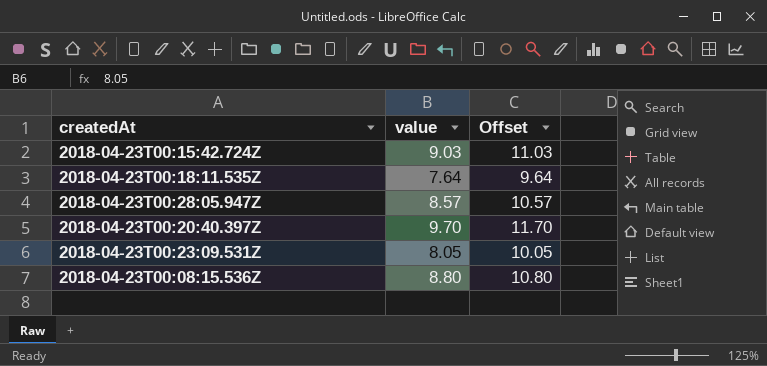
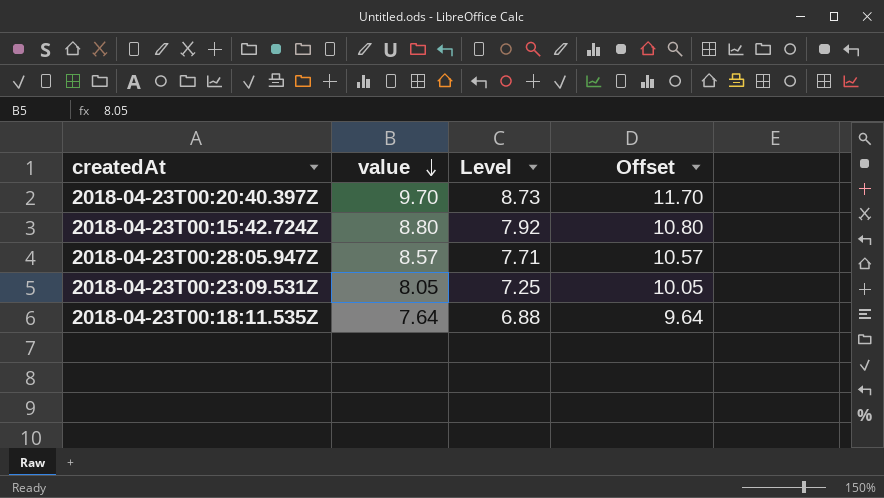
row order: none -> value descending
column Level | formula: none -> [value] * 0.9
row 2018-04-23T00:08:15.536Z: 8.80 | 10.80 -> none
2018-04-23T00:15:42.724Z | value: 9.03 -> 8.80
2018-04-23T00:15:42.724Z | Offset: 11.03 -> 10.80

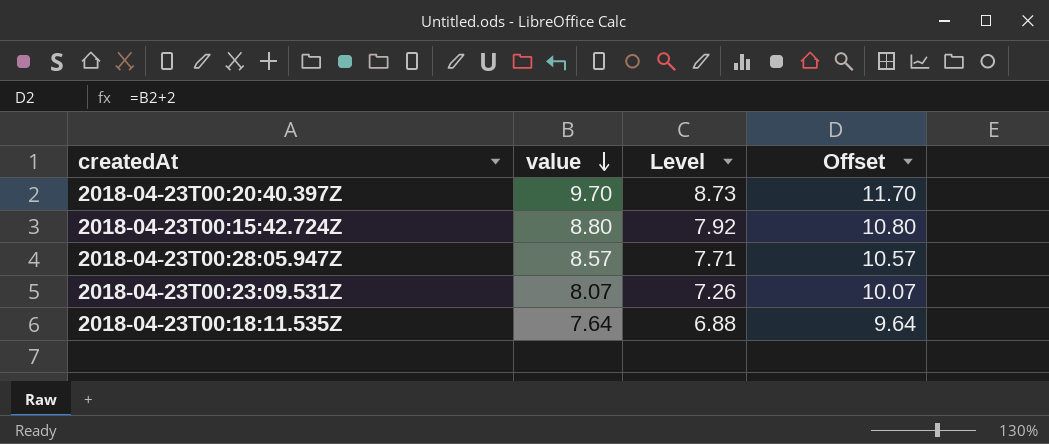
2018-04-23T00:23:09.531Z | value: 8.05 -> 8.07
2018-04-23T00:23:09.531Z | Level: 7.25 -> 7.26
2018-04-23T00:23:09.531Z | Offset: 10.05 -> 10.07

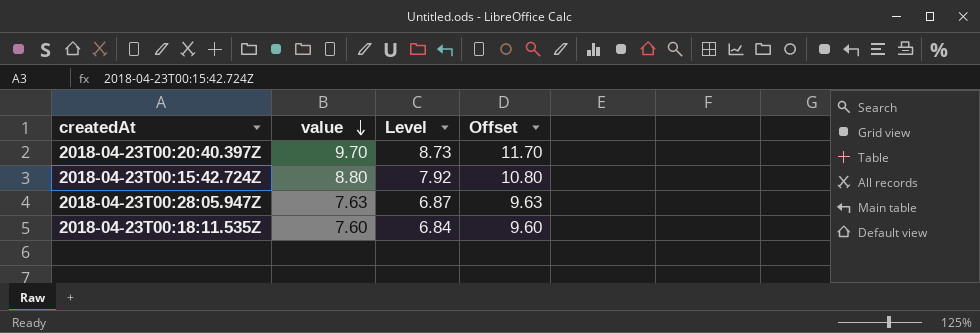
row 2018-04-23T00:23:09.531Z: 8.07 | 7.26 | 10.07 -> none
2018-04-23T00:28:05.947Z | value: 8.57 -> 7.63
2018-04-23T00:28:05.947Z | Level: 7.71 -> 6.87
2018-04-23T00:28:05.947Z | Offset: 10.57 -> 9.63
2018-04-23T00:18:11.535Z | value: 7.64 -> 7.60
2018-04-23T00:18:11.535Z | Level: 6.88 -> 6.84
2018-04-23T00:18:11.535Z | Offset: 9.64 -> 9.60

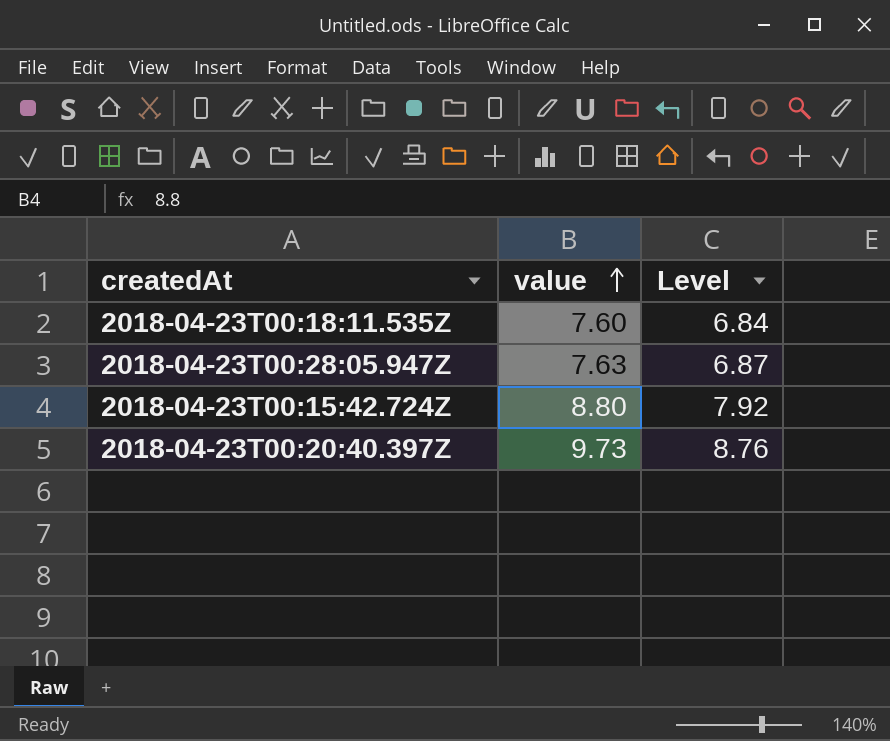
row order: value descending -> value ascending
column Offset | formula: [value] + 2 -> none
2018-04-23T00:20:40.397Z | value: 9.70 -> 9.73
2018-04-23T00:20:40.397Z | Level: 8.73 -> 8.76

